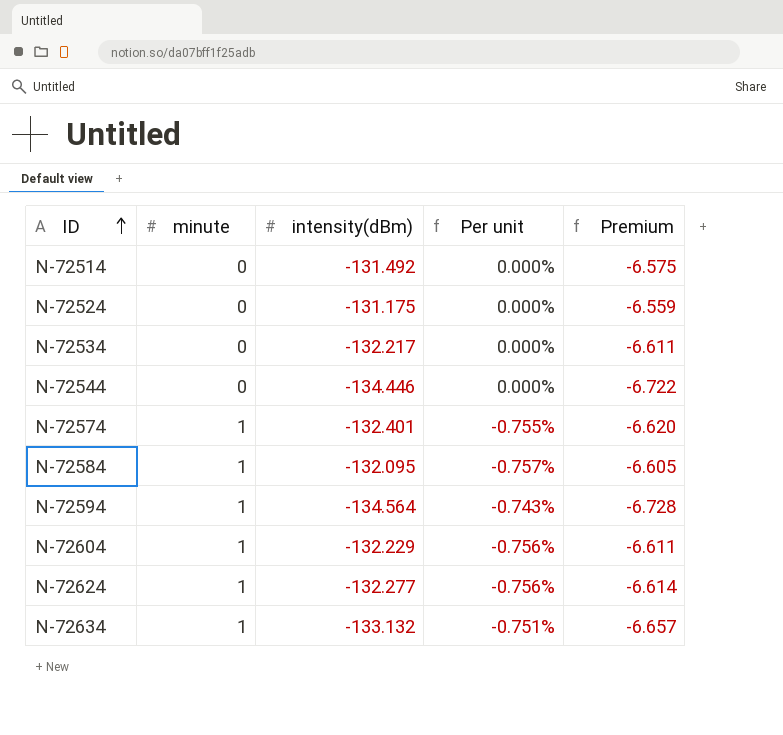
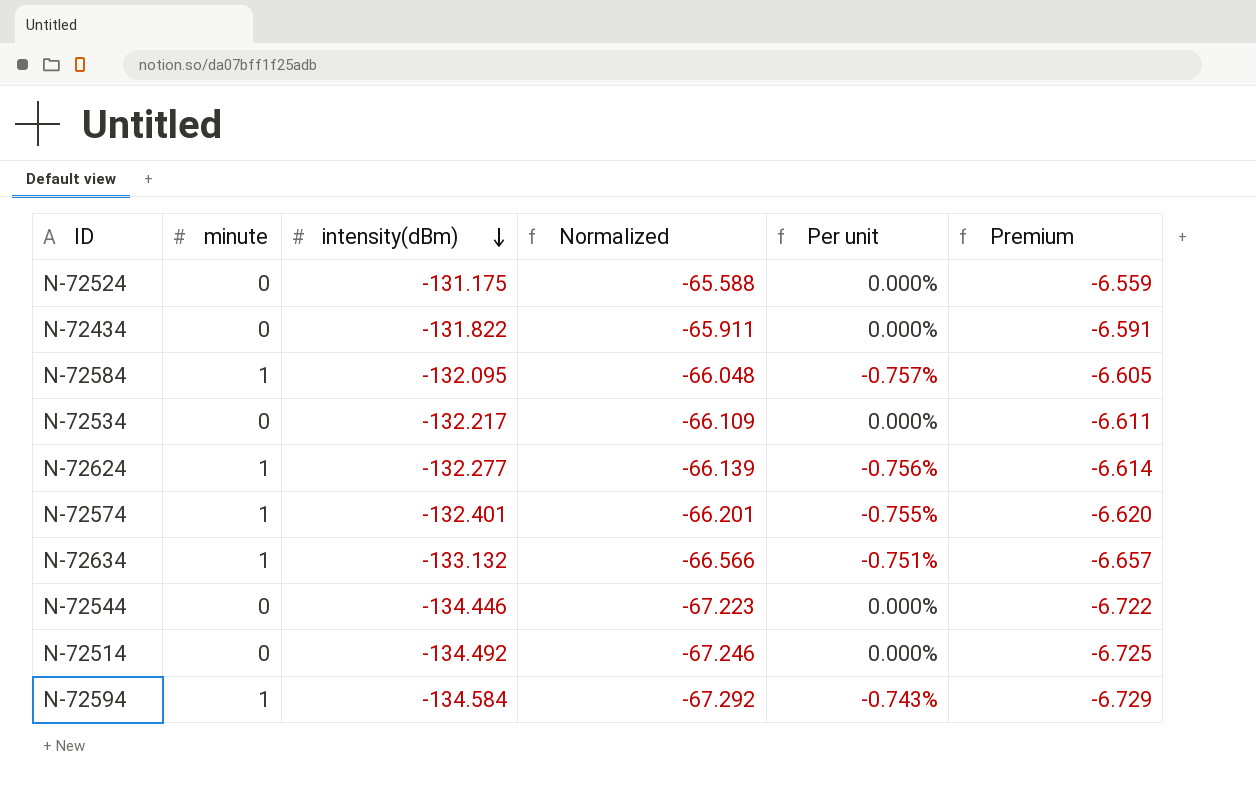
row order: ID ascending -> intensity(dBm) descending
column Normalized | formula: none -> [intensity(dBm)] * 0.5
row N-72604: 1 | -132.229 | -0.756% | -6.611 -> none
row N-72434: none -> 0 | -131.822 | -65.911 | 0.000% | -6.591
N-72514 | intensity(dBm): -131.492 -> -134.492
N-72514 | Premium: -6.575 -> -6.725
N-72594 | intensity(dBm): -134.564 -> -134.584
N-72594 | Premium: -6.728 -> -6.729

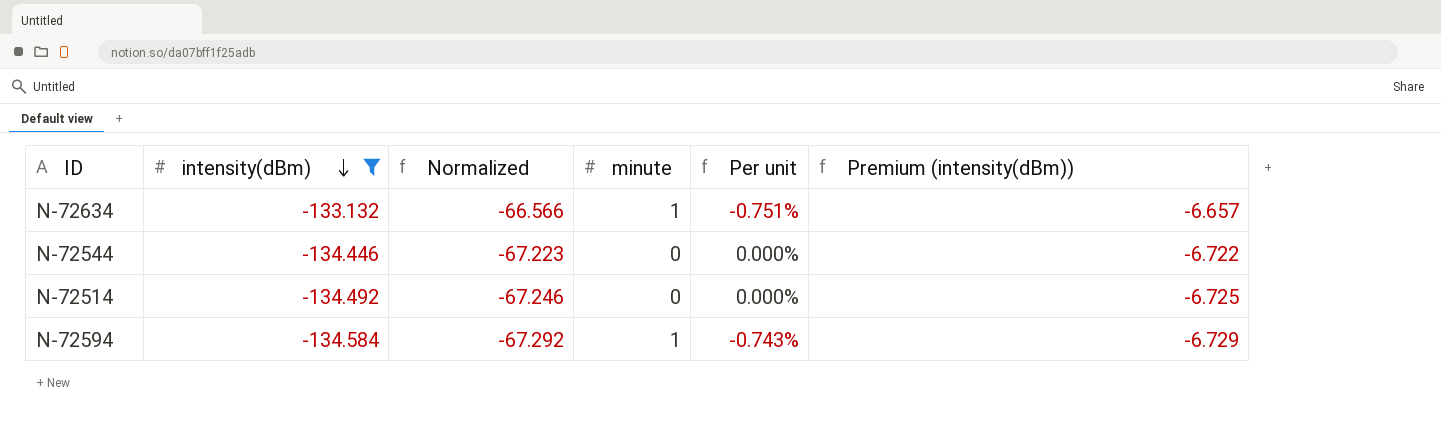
filter: none -> intensity(dBm) <= -133.132
column minute | position: 2 -> 4
column name: Premium -> Premium (intensity(dBm))

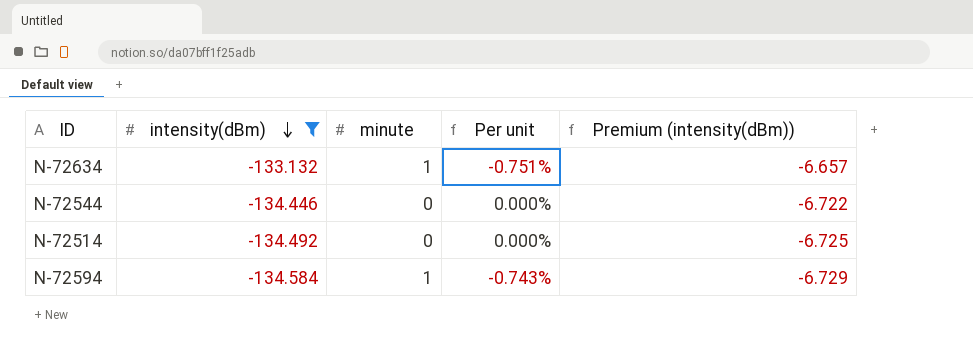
column Normalized | formula: [intensity(dBm)] * 0.5 -> none

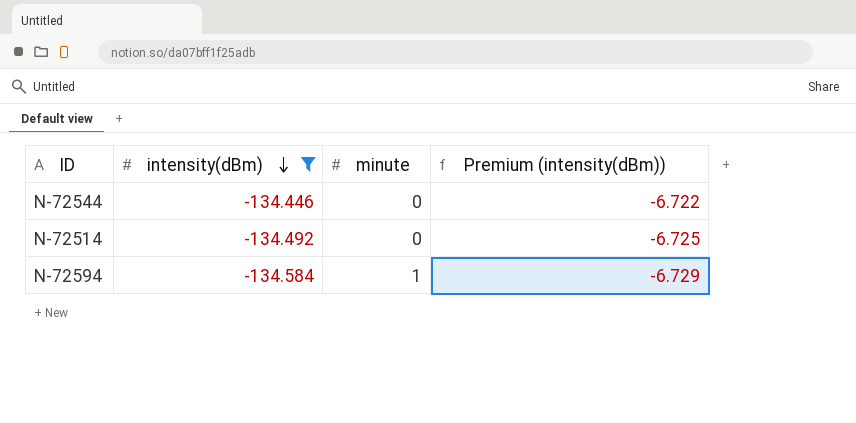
column Per unit | formula: [minute] / [intensity(dBm)] -> none
row N-72634: -133.132 | 1 | -0.751% | -6.657 -> none

